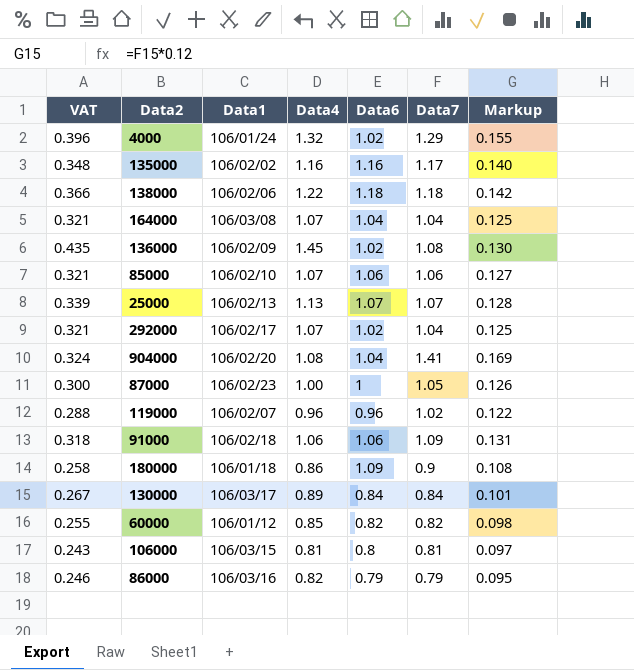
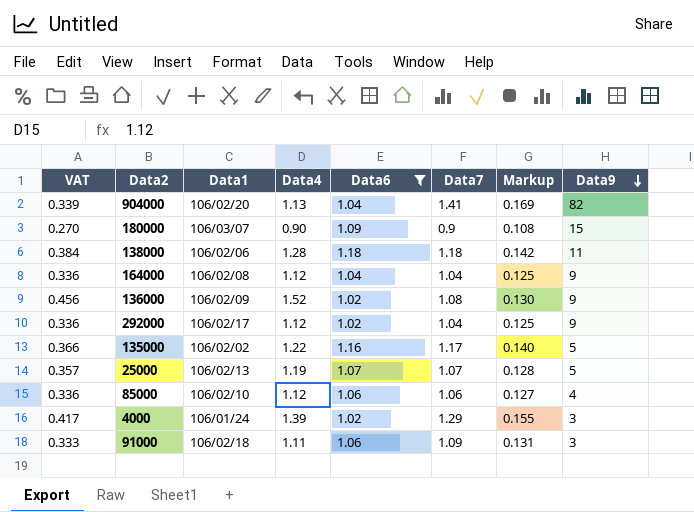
filter: none -> Data6 >= 1.02
row order: none -> Data9 descending
column Data9 | position: none -> 8
904000 | VAT: 0.324 -> 0.339
904000 | Data4: 1.08 -> 1.13
180000 | VAT: 0.258 -> 0.270
180000 | Data1: 106/01/18 -> 106/03/07
180000 | Data4: 0.86 -> 0.90
138000 | VAT: 0.366 -> 0.384
138000 | Data4: 1.22 -> 1.28
164000 | VAT: 0.321 -> 0.336
164000 | Data1: 106/03/08 -> 106/02/08
164000 | Data4: 1.07 -> 1.12
136000 | VAT: 0.435 -> 0.456
136000 | Data4: 1.45 -> 1.52
292000 | VAT: 0.321 -> 0.336
292000 | Data4: 1.07 -> 1.12
135000 | VAT: 0.348 -> 0.366
135000 | Data4: 1.16 -> 1.22
25000 | VAT: 0.339 -> 0.357
25000 | Data4: 1.13 -> 1.19
85000 | VAT: 0.321 -> 0.336
85000 | Data4: 1.07 -> 1.12
4000 | VAT: 0.396 -> 0.417
4000 | Data4: 1.32 -> 1.39
91000 | VAT: 0.318 -> 0.333
91000 | Data4: 1.06 -> 1.11

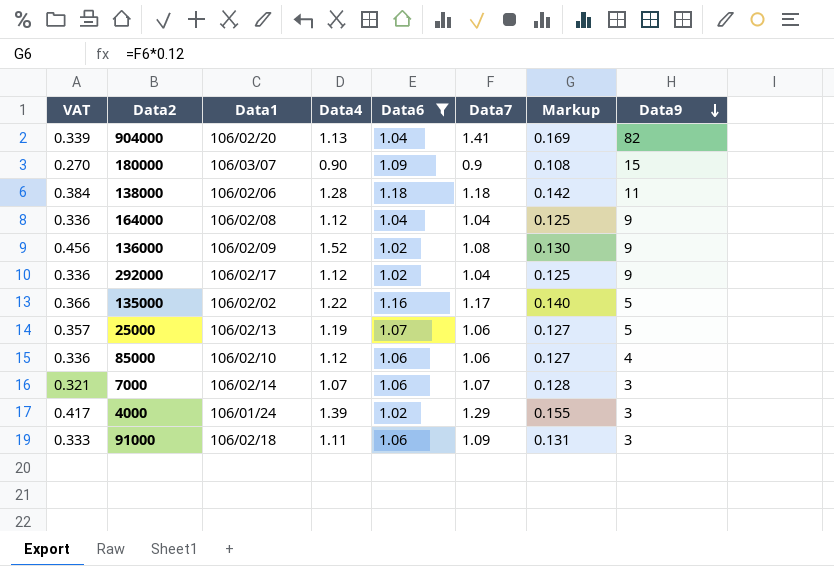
25000 | Data7: 1.07 -> 1.06
25000 | Markup: 0.128 -> 0.127
row 7000: none -> 0.321 | 106/02/14 | 1.07 | 1.06 | 1.07 | 0.128 | 3

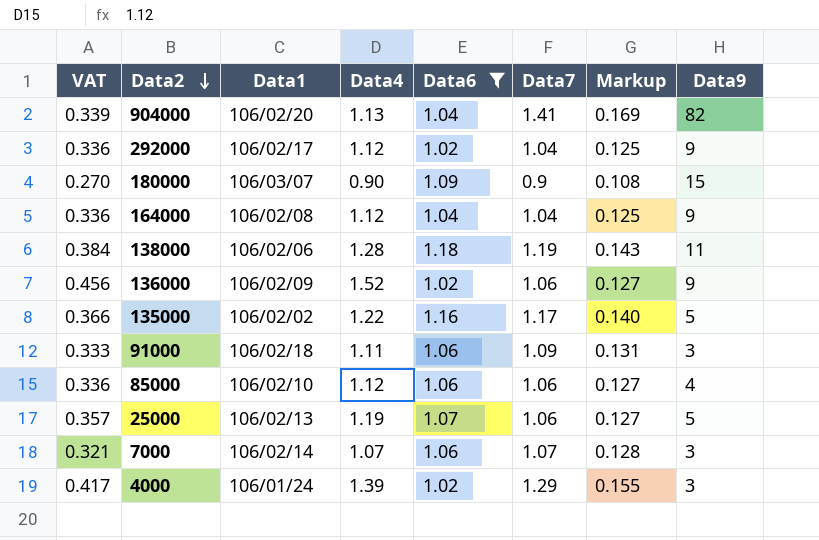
row order: Data9 descending -> Data2 descending
138000 | Data7: 1.18 -> 1.19
138000 | Markup: 0.142 -> 0.143
136000 | Data7: 1.08 -> 1.06
136000 | Markup: 0.130 -> 0.127

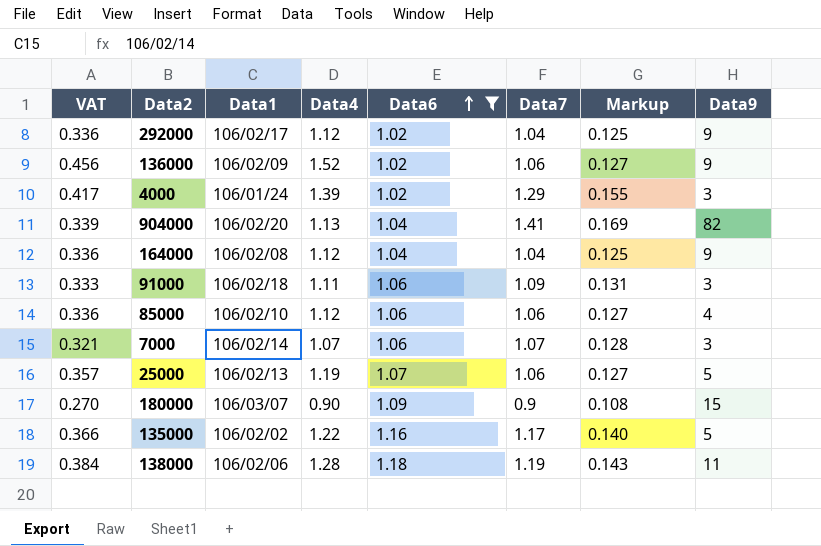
row order: Data2 descending -> Data6 ascending

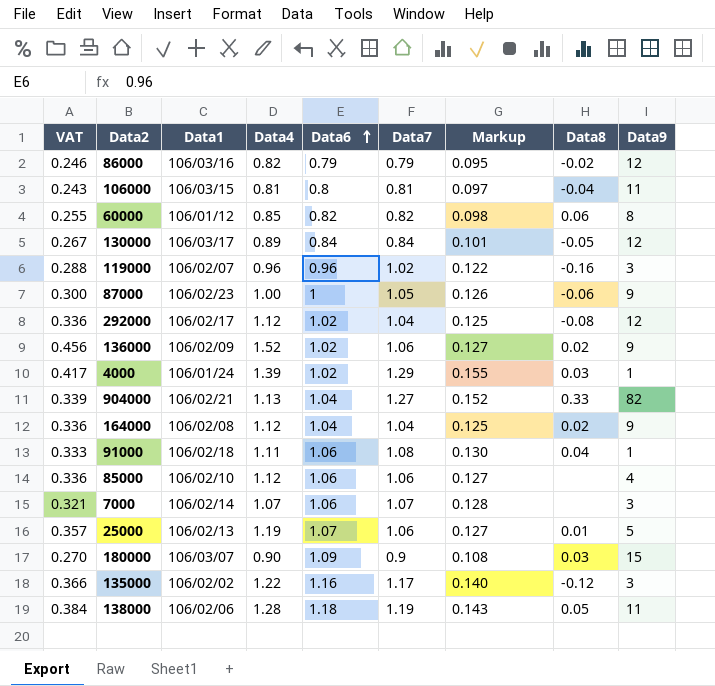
filter: Data6 >= 1.02 -> none
column Data8 | position: none -> 8
292000 | Data9: 9 -> 12
4000 | Data9: 3 -> 1
904000 | Data1: 106/02/20 -> 106/02/21
904000 | Data7: 1.41 -> 1.27
904000 | Markup: 0.169 -> 0.152
91000 | Data7: 1.09 -> 1.08
91000 | Markup: 0.131 -> 0.130
91000 | Data9: 3 -> 1
135000 | Data9: 5 -> 3

